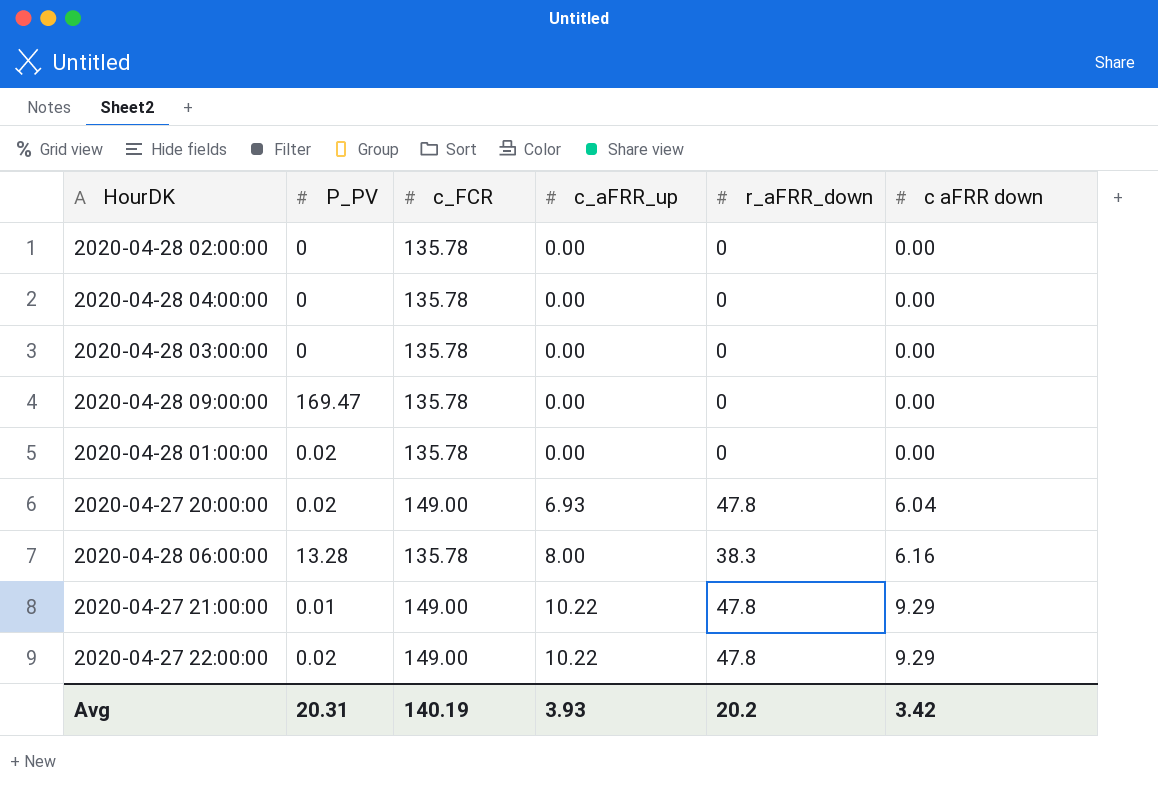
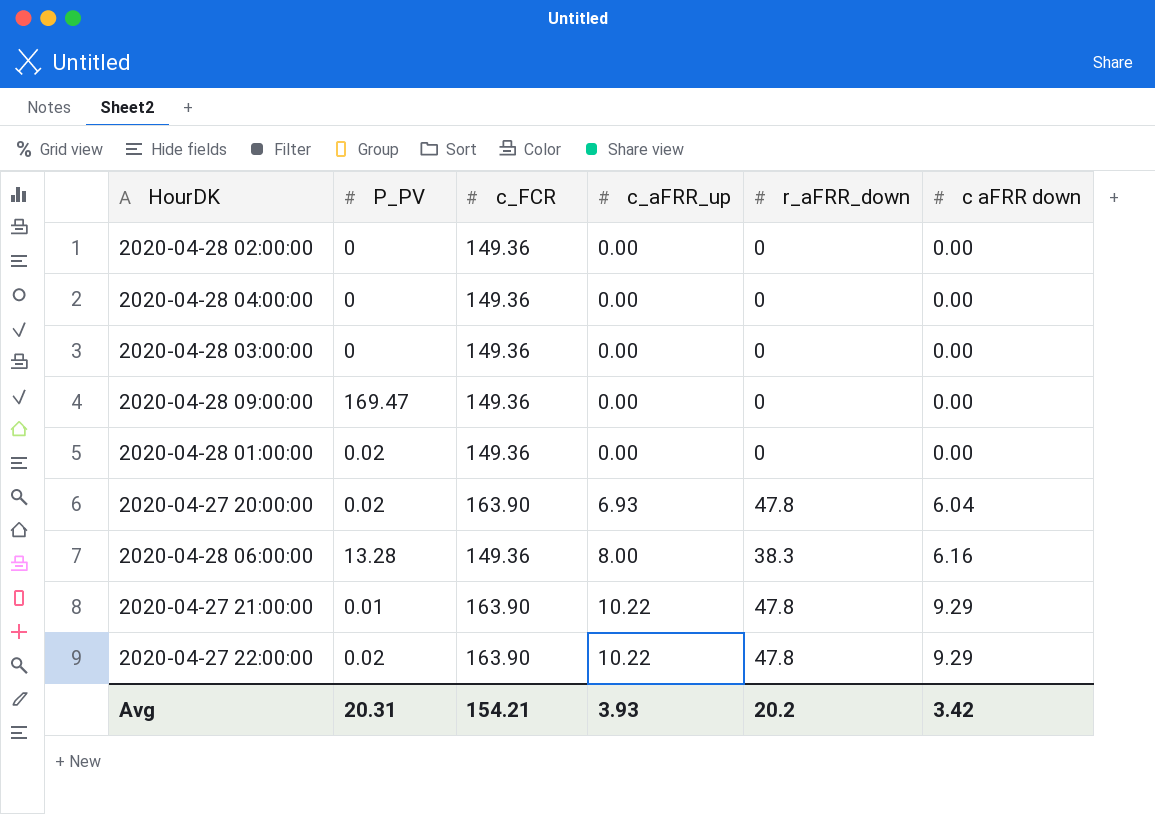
2020-04-28 02:00:00 | c_FCR: 135.78 -> 149.36
2020-04-28 04:00:00 | c_FCR: 135.78 -> 149.36
2020-04-28 03:00:00 | c_FCR: 135.78 -> 149.36
2020-04-28 09:00:00 | c_FCR: 135.78 -> 149.36
2020-04-28 01:00:00 | c_FCR: 135.78 -> 149.36
2020-04-27 20:00:00 | c_FCR: 149.00 -> 163.90
2020-04-28 06:00:00 | c_FCR: 135.78 -> 149.36
2020-04-27 21:00:00 | c_FCR: 149.00 -> 163.90
2020-04-27 22:00:00 | c_FCR: 149.00 -> 163.90
Avg | c_FCR: 140.19 -> 154.21

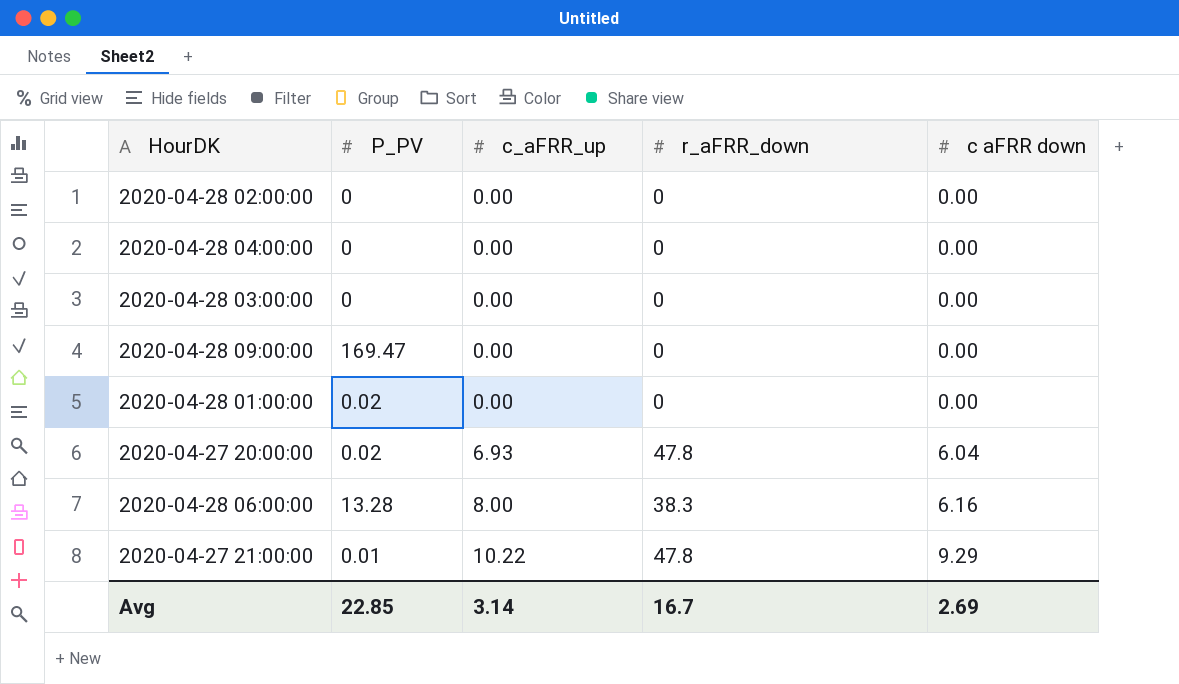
column c_FCR | position: 3 -> none
row 2020-04-27 22:00:00: 0.02 | 163.90 | 10.22 | 47.8 | 9.29 -> none
Avg | P_PV: 20.31 -> 22.85
Avg | c_aFRR_up: 3.93 -> 3.14
Avg | r_aFRR_down: 20.2 -> 16.7
Avg | c aFRR down: 3.42 -> 2.69

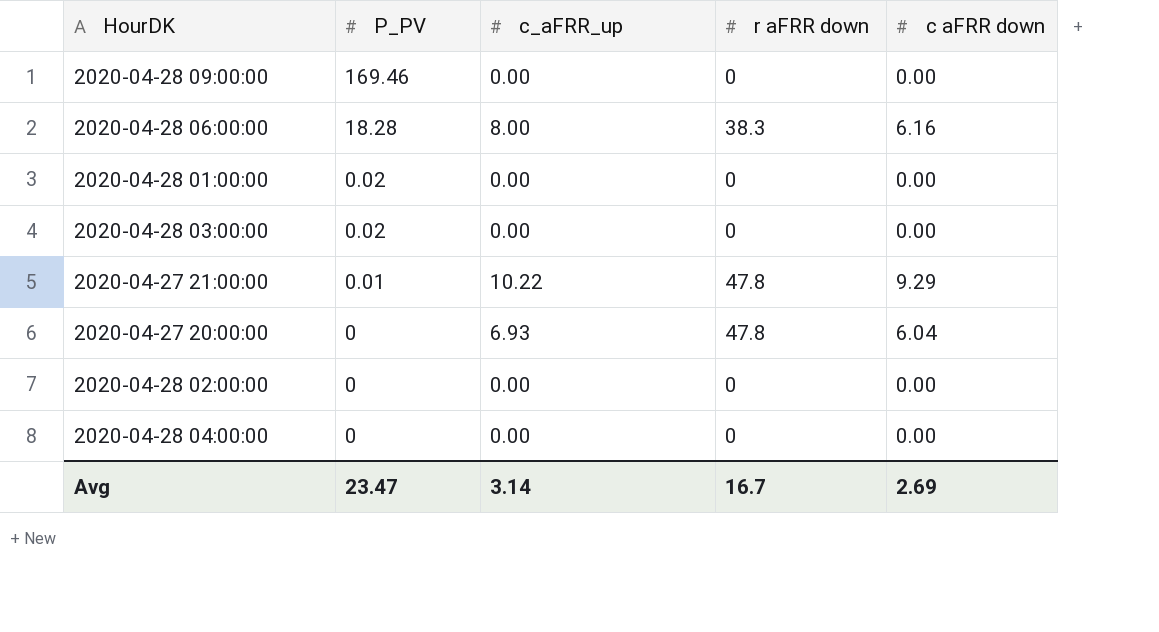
row order: c_aFRR_up ascending -> P_PV descending
column name: r_aFRR_down -> r aFRR down
2020-04-28 09:00:00 | P_PV: 169.47 -> 169.46
2020-04-28 06:00:00 | P_PV: 13.28 -> 18.28
2020-04-28 03:00:00 | P_PV: 0 -> 0.02
2020-04-27 20:00:00 | P_PV: 0.02 -> 0
Avg | P_PV: 22.85 -> 23.47

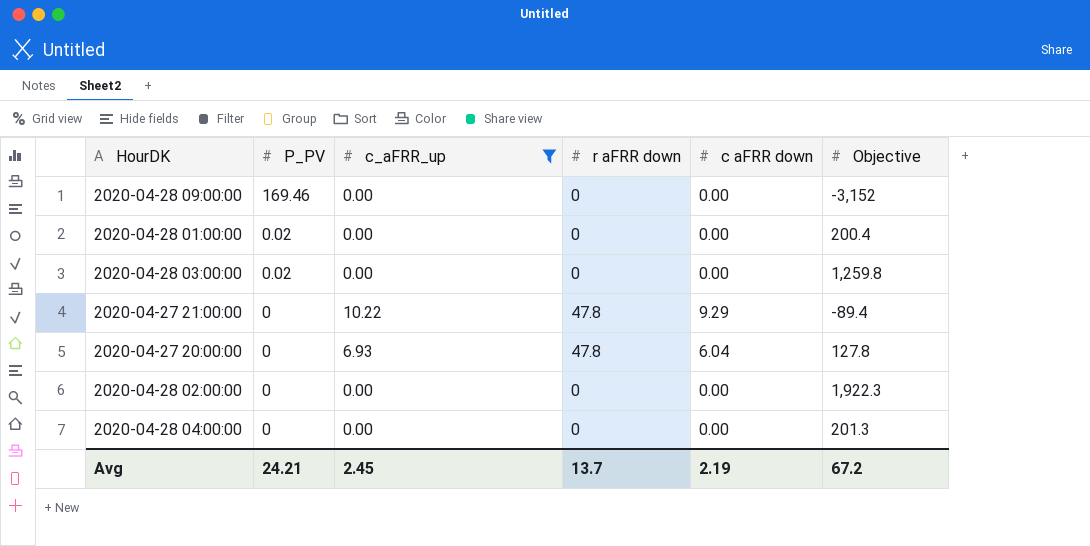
filter: none -> c_aFRR_up != 8.00
column Objective | position: none -> 6
2020-04-27 21:00:00 | P_PV: 0.01 -> 0
Avg | P_PV: 23.47 -> 24.21
Avg | c_aFRR_up: 3.14 -> 2.45
Avg | r aFRR down: 16.7 -> 13.7
Avg | c aFRR down: 2.69 -> 2.19

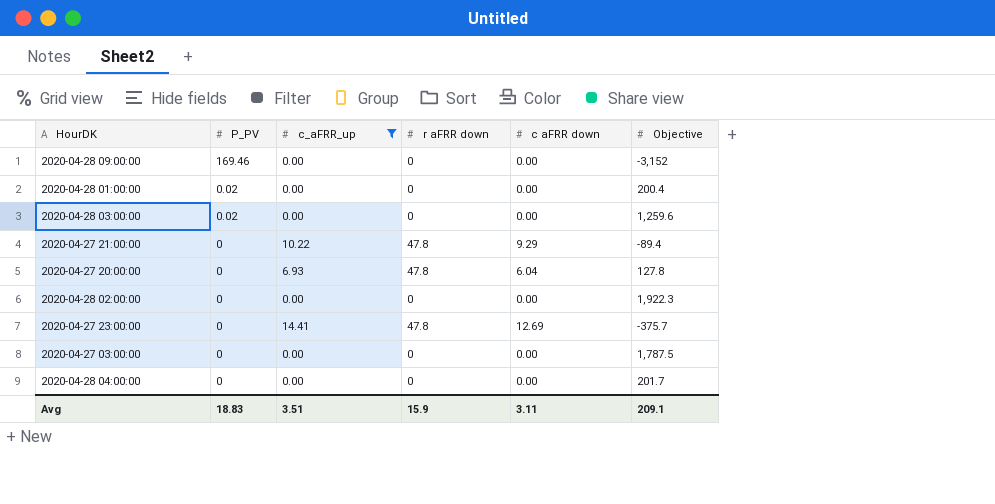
2020-04-28 03:00:00 | Objective: 1,259.8 -> 1,259.6
row 2020-04-27 23:00:00: none -> 0 | 14.41 | 47.8 | 12.69 | -375.7
row 2020-04-27 03:00:00: none -> 0 | 0.00 | 0 | 0.00 | 1,787.5
2020-04-28 04:00:00 | Objective: 201.3 -> 201.7
Avg | P_PV: 24.21 -> 18.83
Avg | c_aFRR_up: 2.45 -> 3.51
Avg | r aFRR down: 13.7 -> 15.9
Avg | c aFRR down: 2.19 -> 3.11
Avg | Objective: 67.2 -> 209.1

